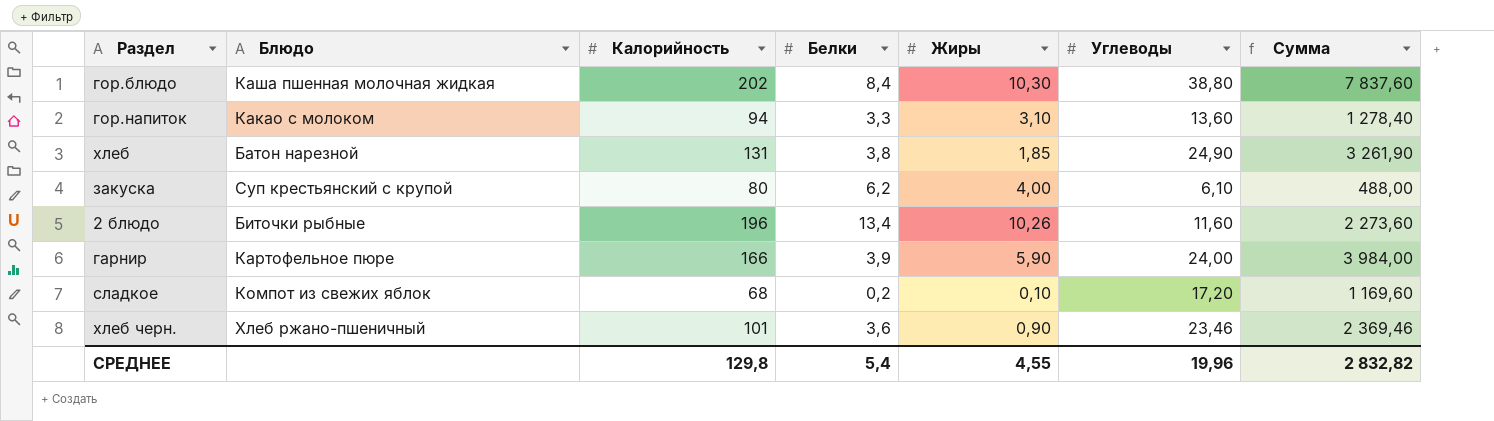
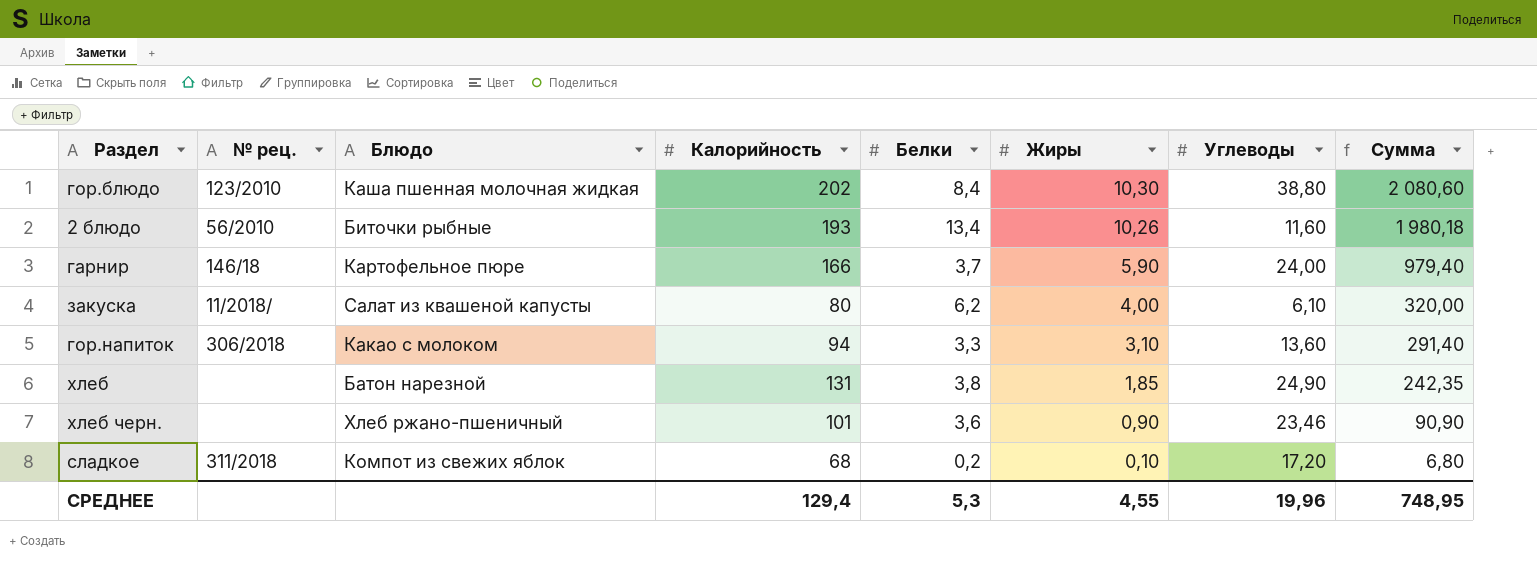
row order: none -> Жиры descending
column № рец. | position: none -> 2
column Сумма | formula: [Калорийность] * [Углеводы] -> [Калорийность] * [Жиры]
2 блюдо | Калорийность: 196 -> 193
гарнир | Белки: 3,9 -> 3,7
закуска | Блюдо: Суп крестьянский с крупой -> Салат из квашеной капусты
СРЕДНЕЕ | Калорийность: 129,8 -> 129,4
СРЕДНЕЕ | Белки: 5,4 -> 5,3
СРЕДНЕЕ | Сумма: 2 832,82 -> 748,95

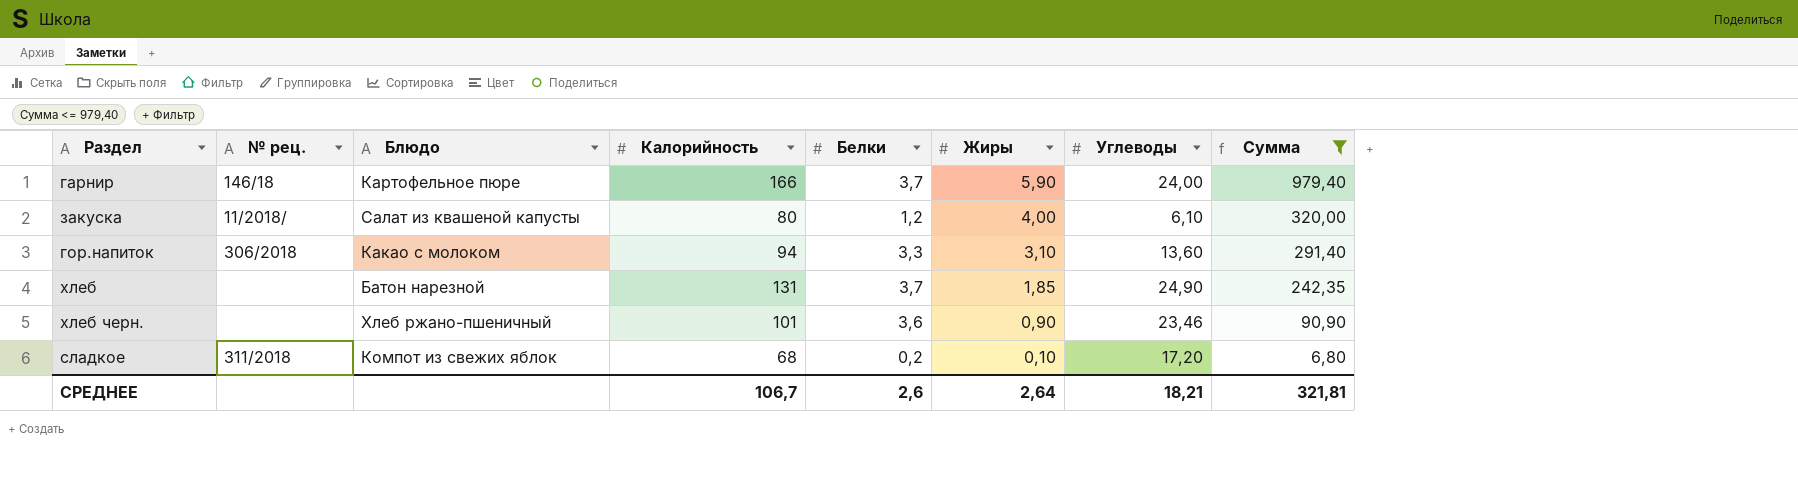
filter: none -> Сумма <= 979,40
закуска | Белки: 6,2 -> 1,2
хлеб | Белки: 3,8 -> 3,7
СРЕДНЕЕ | Калорийность: 129,4 -> 106,7
СРЕДНЕЕ | Белки: 5,3 -> 2,6
СРЕДНЕЕ | Жиры: 4,55 -> 2,64
СРЕДНЕЕ | Углеводы: 19,96 -> 18,21
СРЕДНЕЕ | Сумма: 748,95 -> 321,81

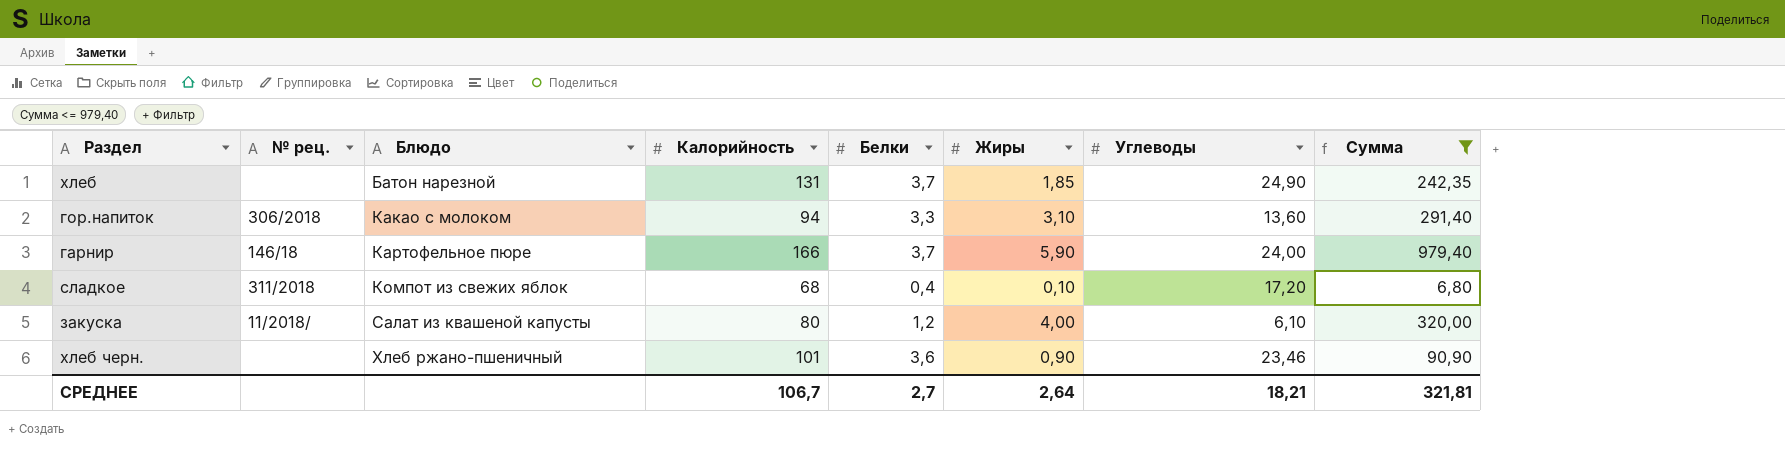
row order: Жиры descending -> Блюдо ascending
сладкое | Белки: 0,2 -> 0,4
СРЕДНЕЕ | Белки: 2,6 -> 2,7

